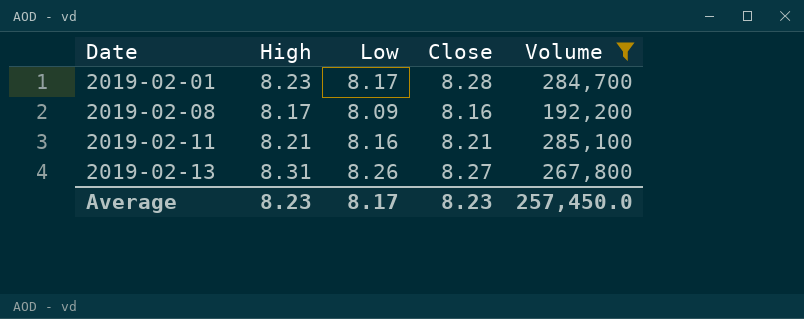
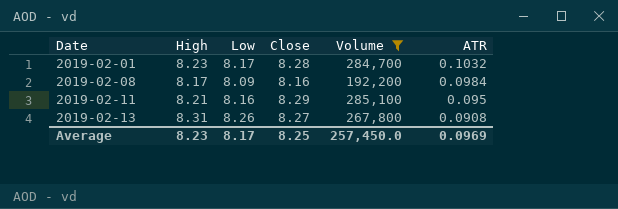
column ATR | position: none -> 6
2019-02-11 | Close: 8.21 -> 8.29
Average | Close: 8.23 -> 8.25

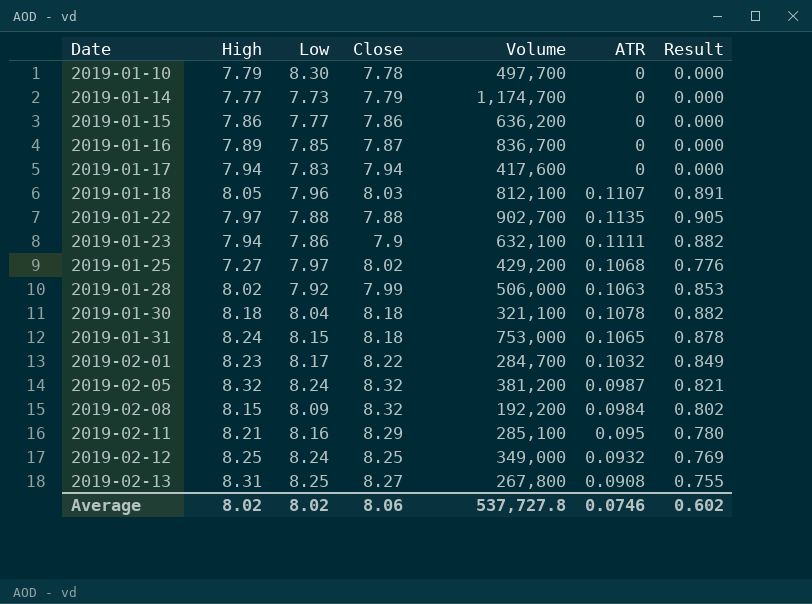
filter: Volume <= 285,100 -> none
column Result | formula: none -> [High] * [ATR]
2019-02-01 | Close: 8.28 -> 8.22
2019-02-08 | High: 8.17 -> 8.15
2019-02-08 | Close: 8.16 -> 8.32
2019-02-13 | Low: 8.26 -> 8.25
Average | High: 8.23 -> 8.02
Average | Low: 8.17 -> 8.02
Average | Close: 8.25 -> 8.06
Average | Volume: 257,450.0 -> 537,727.8
Average | ATR: 0.0969 -> 0.0746

